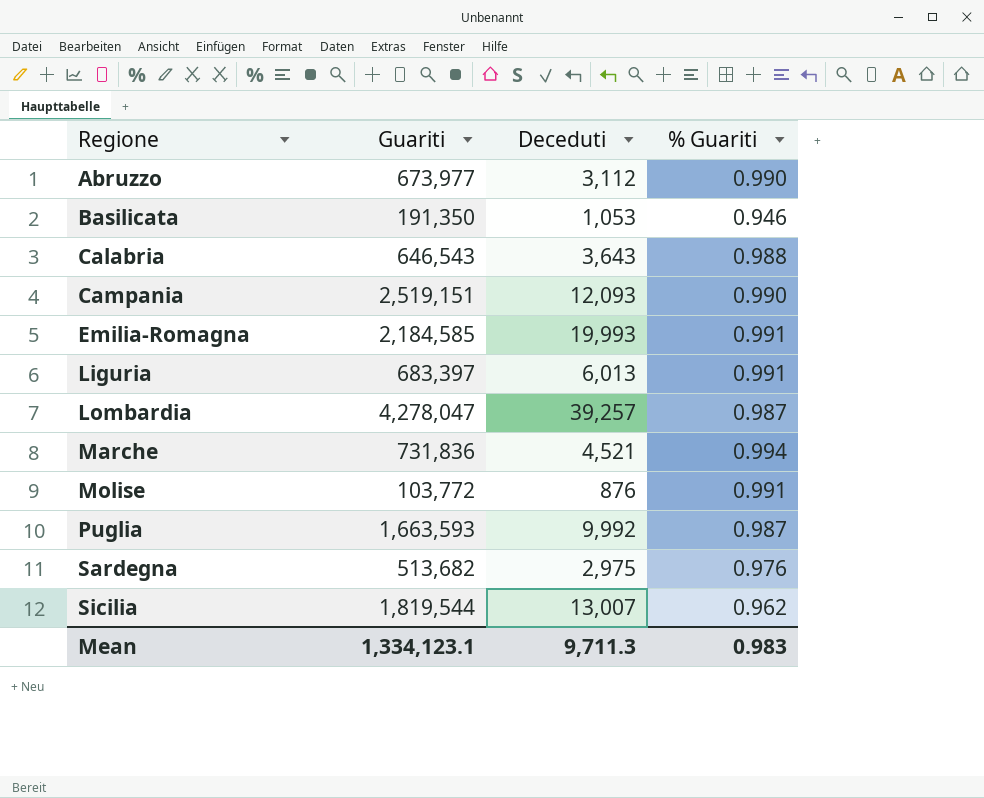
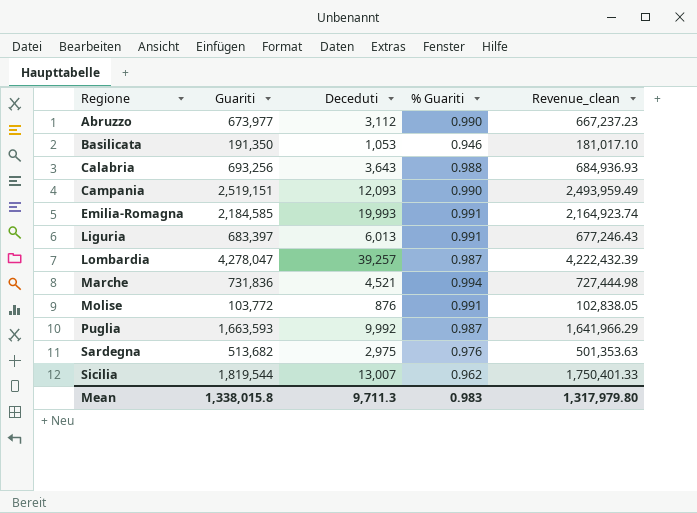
column Revenue_clean | formula: none -> [Guariti] * [% Guariti]
Calabria | Guariti: 646,543 -> 693,256
Mean | Guariti: 1,334,123.1 -> 1,338,015.8

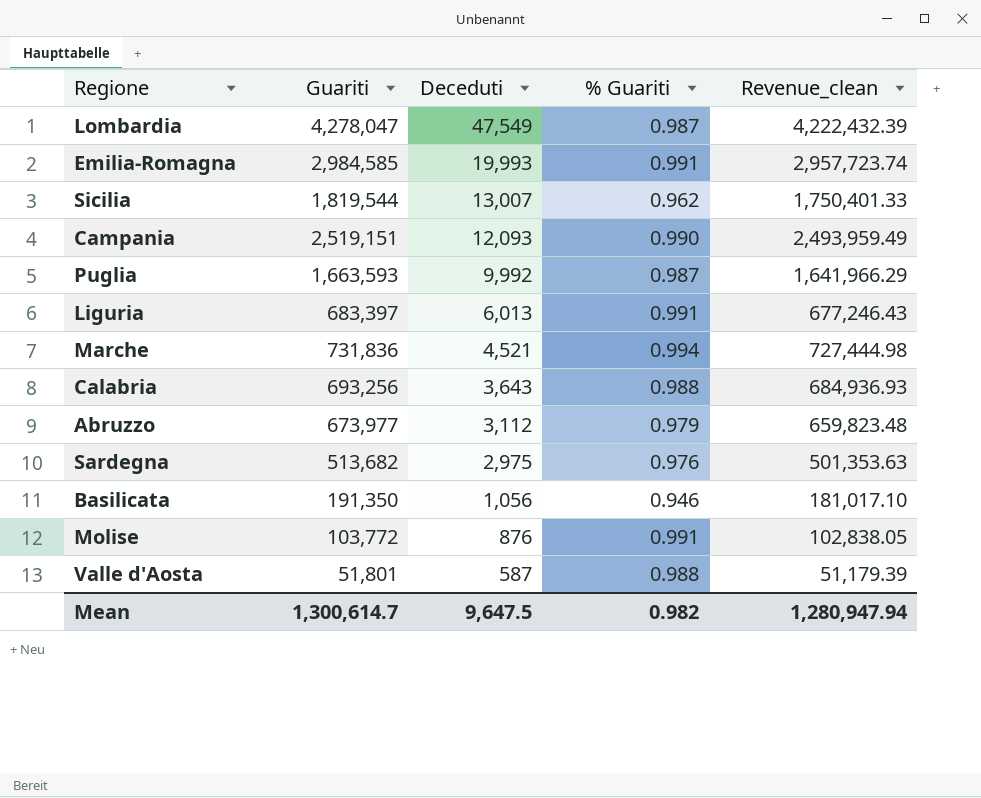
row order: Regione ascending -> Deceduti descending
Lombardia | Deceduti: 39,257 -> 47,549
Emilia-Romagna | Guariti: 2,184,585 -> 2,984,585
Emilia-Romagna | Revenue_clean: 2,164,923.74 -> 2,957,723.74
Abruzzo | % Guariti: 0.990 -> 0.979
Abruzzo | Revenue_clean: 667,237.23 -> 659,823.48
Basilicata | Deceduti: 1,053 -> 1,056
row Valle d'Aosta: none -> 51,801 | 587 | 0.988 | 51,179.39
Mean | Guariti: 1,338,015.8 -> 1,300,614.7
Mean | Deceduti: 9,711.3 -> 9,647.5
Mean | % Guariti: 0.983 -> 0.982
Mean | Revenue_clean: 1,317,979.80 -> 1,280,947.94

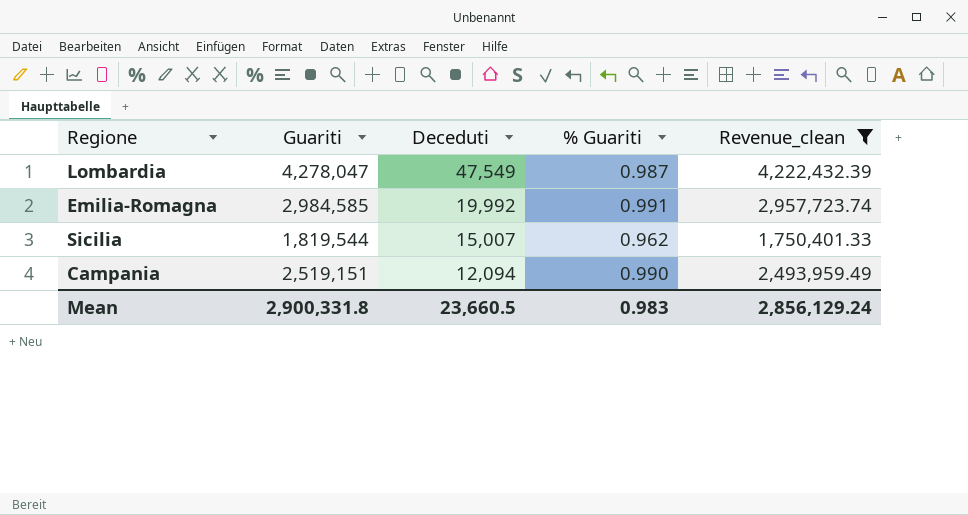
filter: none -> Revenue_clean >= 1,750,401.33
Emilia-Romagna | Deceduti: 19,993 -> 19,992
Sicilia | Deceduti: 13,007 -> 15,007
Campania | Deceduti: 12,093 -> 12,094
Mean | Guariti: 1,300,614.7 -> 2,900,331.8
Mean | Deceduti: 9,647.5 -> 23,660.5
Mean | % Guariti: 0.982 -> 0.983
Mean | Revenue_clean: 1,280,947.94 -> 2,856,129.24

